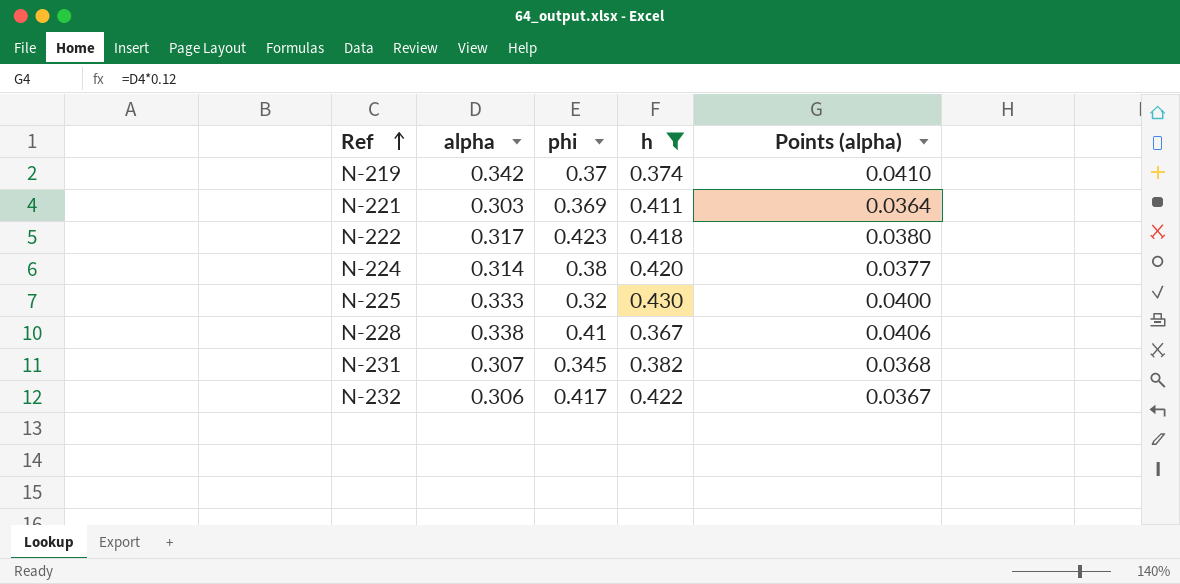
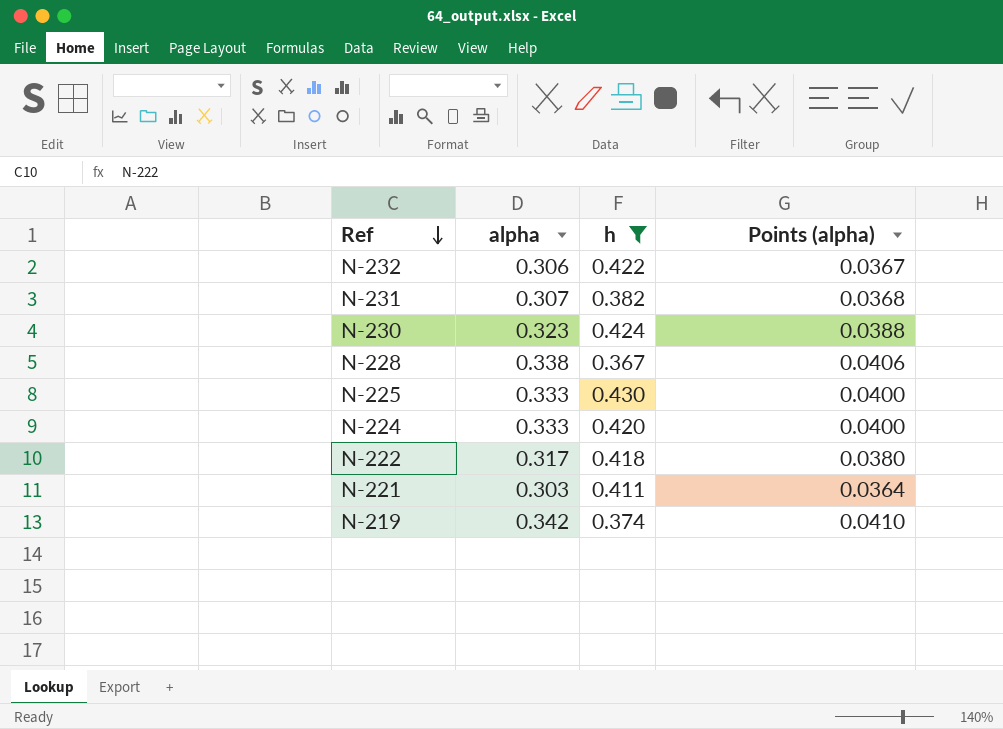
row order: Ref ascending -> Ref descending
column phi | position: 3 -> none
row N-230: none -> 0.323 | 0.424 | 0.0388
N-224 | alpha: 0.314 -> 0.333
N-224 | Points (alpha): 0.0377 -> 0.0400

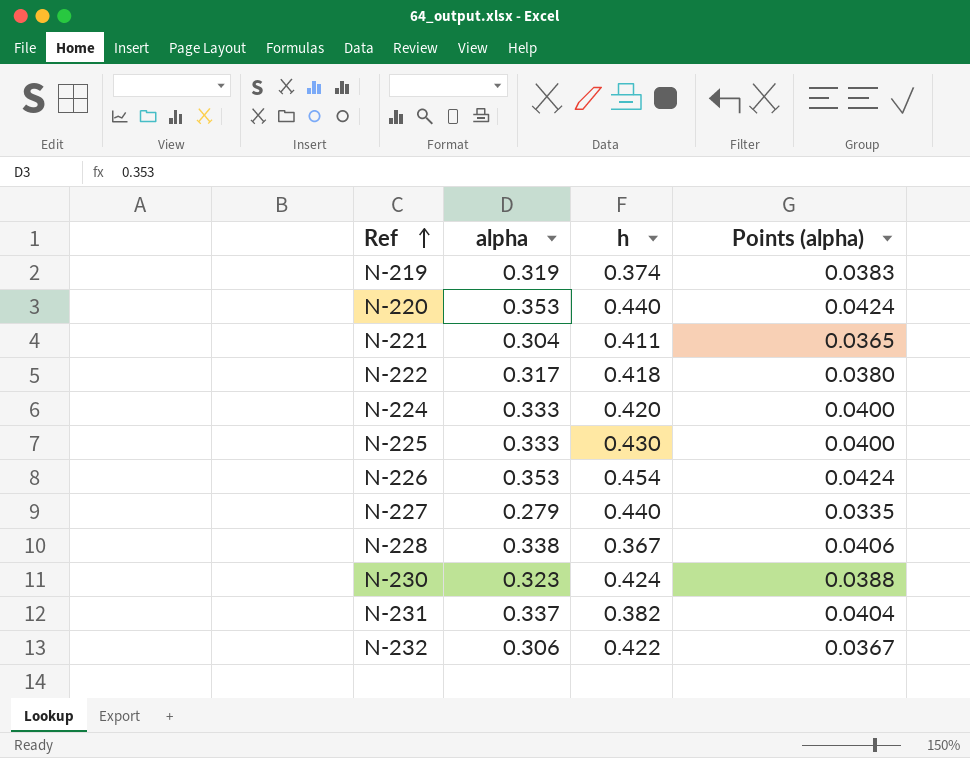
filter: h <= 0.430 -> none
row order: Ref descending -> Ref ascending
N-219 | alpha: 0.342 -> 0.319
N-219 | Points (alpha): 0.0410 -> 0.0383
N-221 | alpha: 0.303 -> 0.304
N-221 | Points (alpha): 0.0364 -> 0.0365
N-231 | alpha: 0.307 -> 0.337
N-231 | Points (alpha): 0.0368 -> 0.0404

